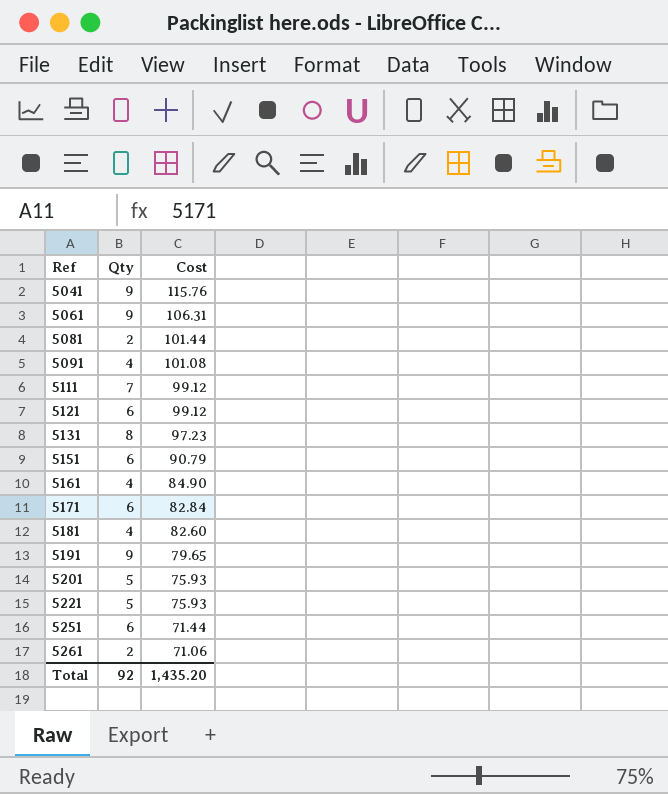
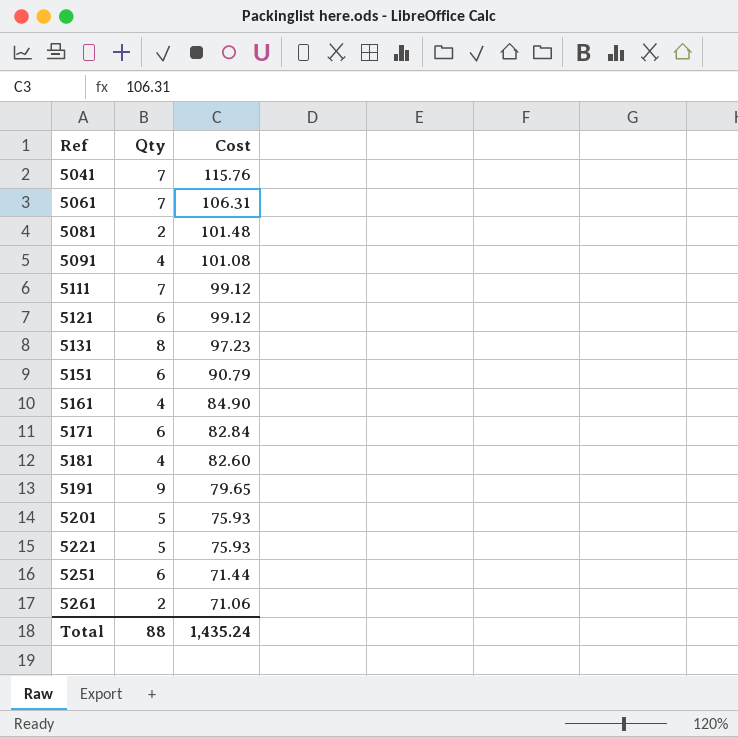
5041 | Qty: 9 -> 7
5061 | Qty: 9 -> 7
5081 | Cost: 101.44 -> 101.48
Total | Qty: 92 -> 88
Total | Cost: 1,435.20 -> 1,435.24

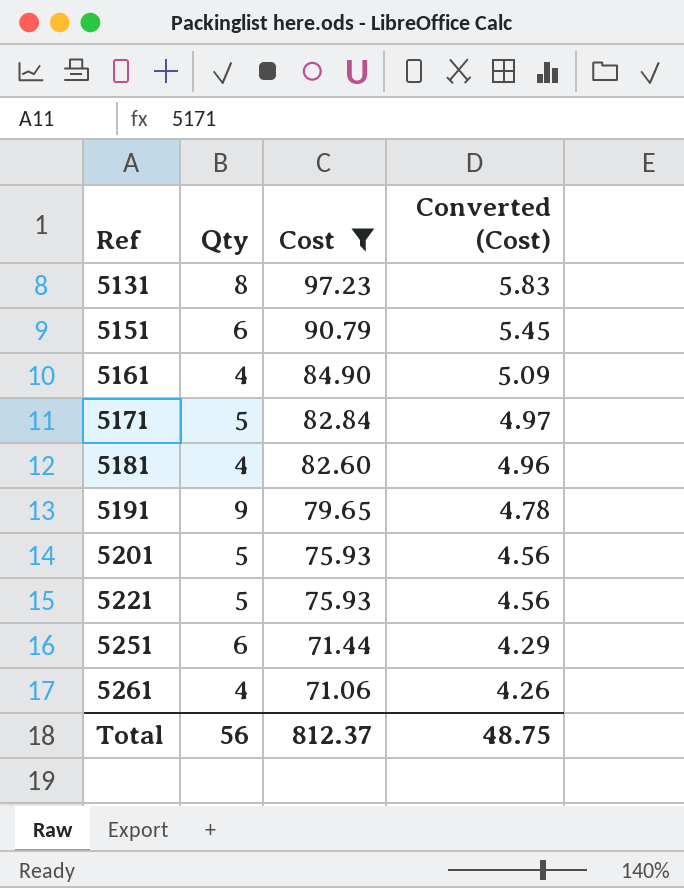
filter: none -> Cost <= 97.23
column Converted (Cost) | formula: none -> [Cost] * 0.06
5171 | Qty: 6 -> 5
5261 | Qty: 2 -> 4
Total | Qty: 88 -> 56
Total | Cost: 1,435.24 -> 812.37

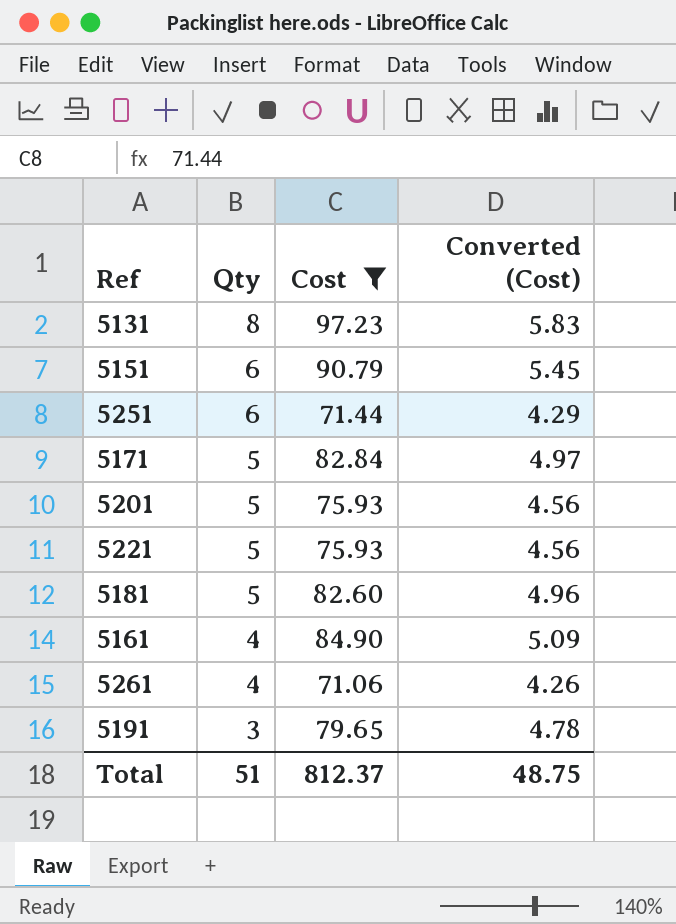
row order: Ref ascending -> Qty descending
5181 | Qty: 4 -> 5
5191 | Qty: 9 -> 3
Total | Qty: 56 -> 51

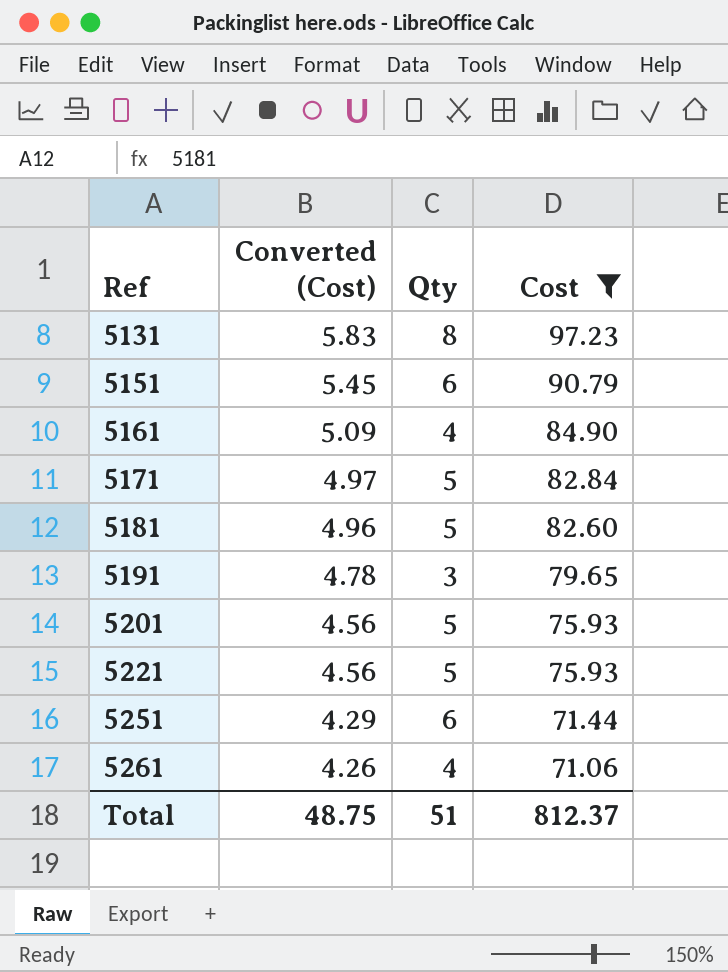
row order: Qty descending -> Ref ascending
column Converted (Cost) | position: 4 -> 2

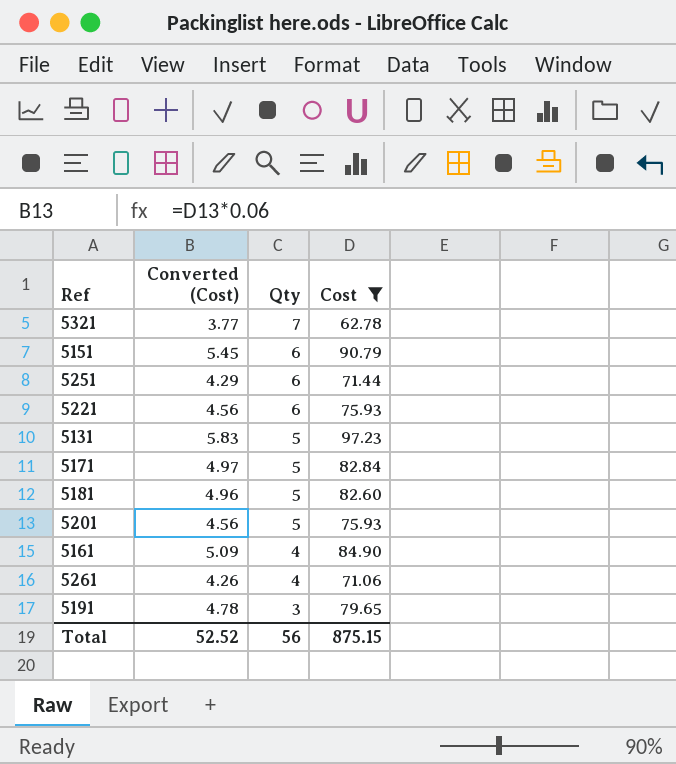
row order: Ref ascending -> Qty descending
row 5321: none -> 3.77 | 7 | 62.78
5221 | Qty: 5 -> 6
5131 | Qty: 8 -> 5
Total | Converted (Cost): 48.75 -> 52.52
Total | Qty: 51 -> 56
Total | Cost: 812.37 -> 875.15

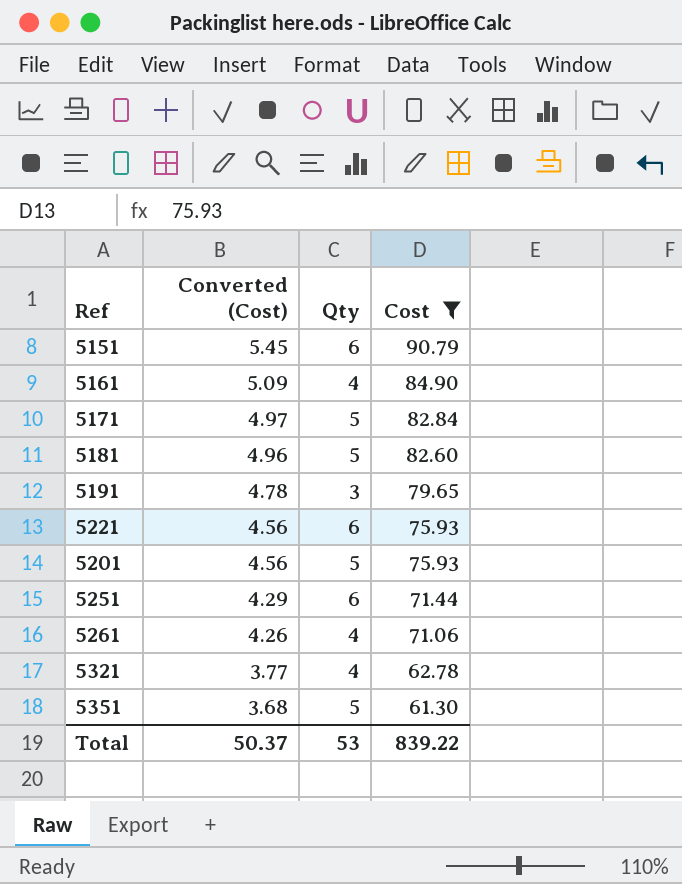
row order: Qty descending -> Converted (Cost) descending
row 5131: 5.83 | 5 | 97.23 -> none
5321 | Qty: 7 -> 4
row 5351: none -> 3.68 | 5 | 61.30
Total | Converted (Cost): 52.52 -> 50.37
Total | Qty: 56 -> 53
Total | Cost: 875.15 -> 839.22

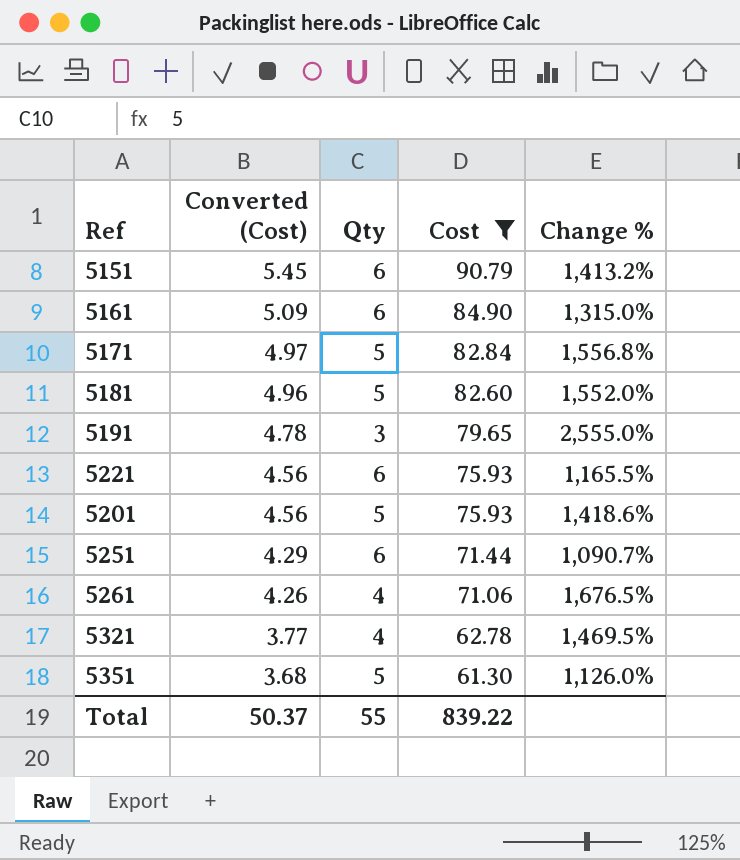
column Change % | formula: none -> ([Cost] - [Qty]) / [Qty]
5161 | Qty: 4 -> 6
Total | Qty: 53 -> 55

